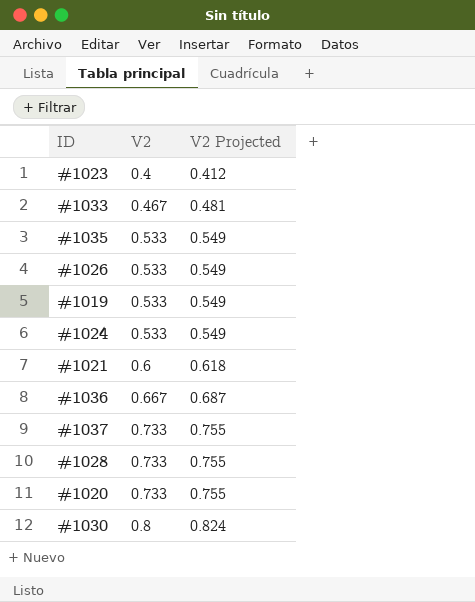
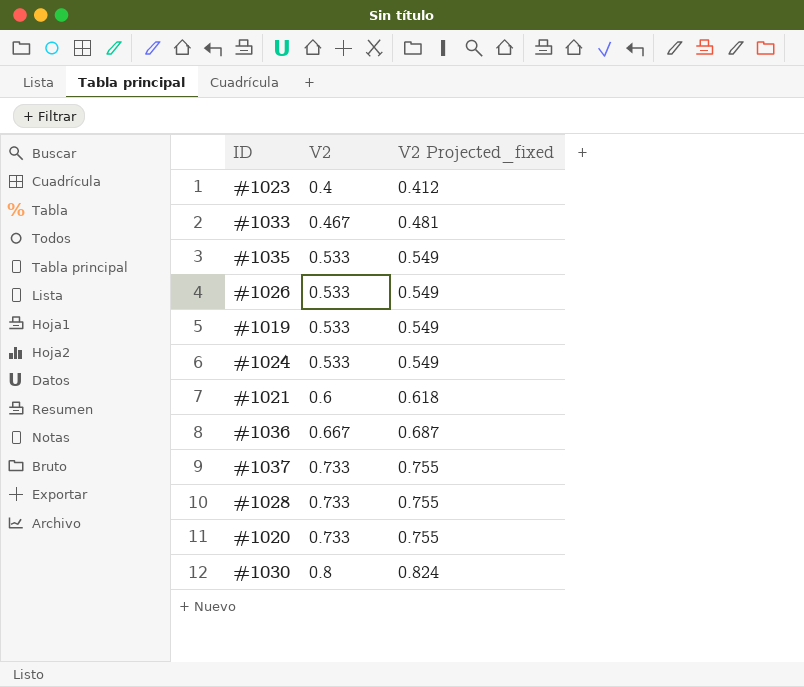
column name: V2 Projected -> V2 Projected_fixed

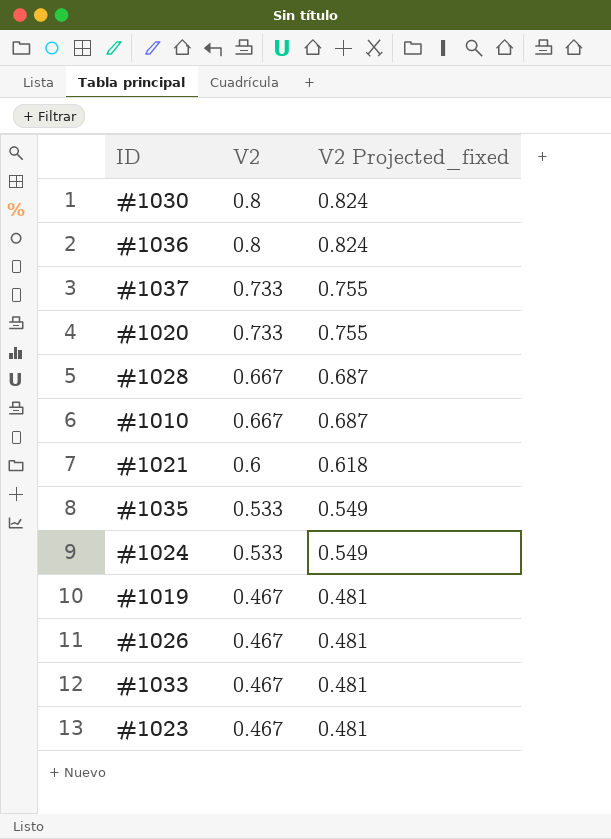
row order: V2 ascending -> V2 descending
#1036 | V2: 0.667 -> 0.8
#1036 | V2 Projected_fixed: 0.687 -> 0.824
#1028 | V2: 0.733 -> 0.667
#1028 | V2 Projected_fixed: 0.755 -> 0.687
row #1010: none -> 0.667 | 0.687
#1019 | V2: 0.533 -> 0.467
#1019 | V2 Projected_fixed: 0.549 -> 0.481
#1026 | V2: 0.533 -> 0.467
#1026 | V2 Projected_fixed: 0.549 -> 0.481
#1023 | V2: 0.4 -> 0.467
#1023 | V2 Projected_fixed: 0.412 -> 0.481

